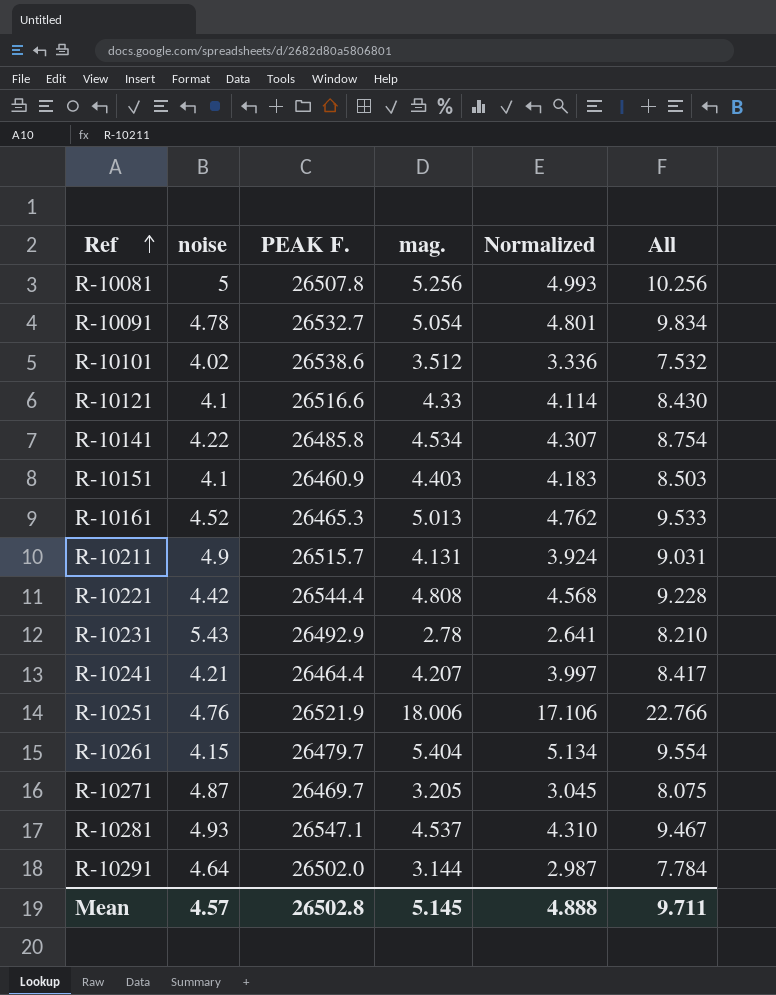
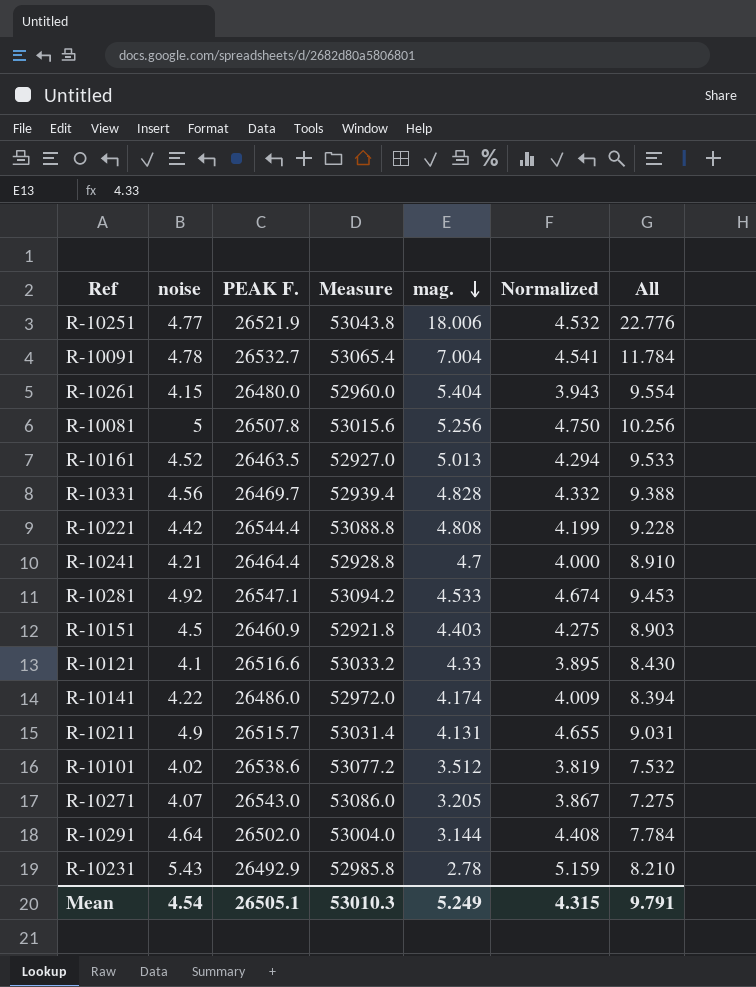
row order: Ref ascending -> mag. descending
column Measure | formula: none -> [PEAK F.] * 2
column Normalized | formula: [mag.] * 0.95 -> [noise] * 0.95
R-10251 | noise: 4.76 -> 4.77
R-10251 | All: 22.766 -> 22.776
R-10091 | mag.: 5.054 -> 7.004
R-10091 | All: 9.834 -> 11.784
R-10261 | PEAK F.: 26479.7 -> 26480.0
R-10161 | PEAK F.: 26465.3 -> 26463.5
row R-10331: none -> 4.56 | 26469.7 | 52939.4 | 4.828 | 4.332 | 9.388
R-10241 | mag.: 4.207 -> 4.7
R-10241 | All: 8.417 -> 8.910
R-10281 | noise: 4.93 -> 4.92
R-10281 | mag.: 4.537 -> 4.533
R-10281 | All: 9.467 -> 9.453
R-10151 | noise: 4.1 -> 4.5
R-10151 | All: 8.503 -> 8.903
R-10141 | PEAK F.: 26485.8 -> 26486.0
R-10141 | mag.: 4.534 -> 4.174
R-10141 | All: 8.754 -> 8.394
R-10271 | noise: 4.87 -> 4.07
R-10271 | PEAK F.: 26469.7 -> 26543.0
R-10271 | All: 8.075 -> 7.275
Mean | noise: 4.57 -> 4.54
Mean | PEAK F.: 26502.8 -> 26505.1
Mean | mag.: 5.145 -> 5.249
Mean | Normalized: 4.888 -> 4.315
Mean | All: 9.711 -> 9.791

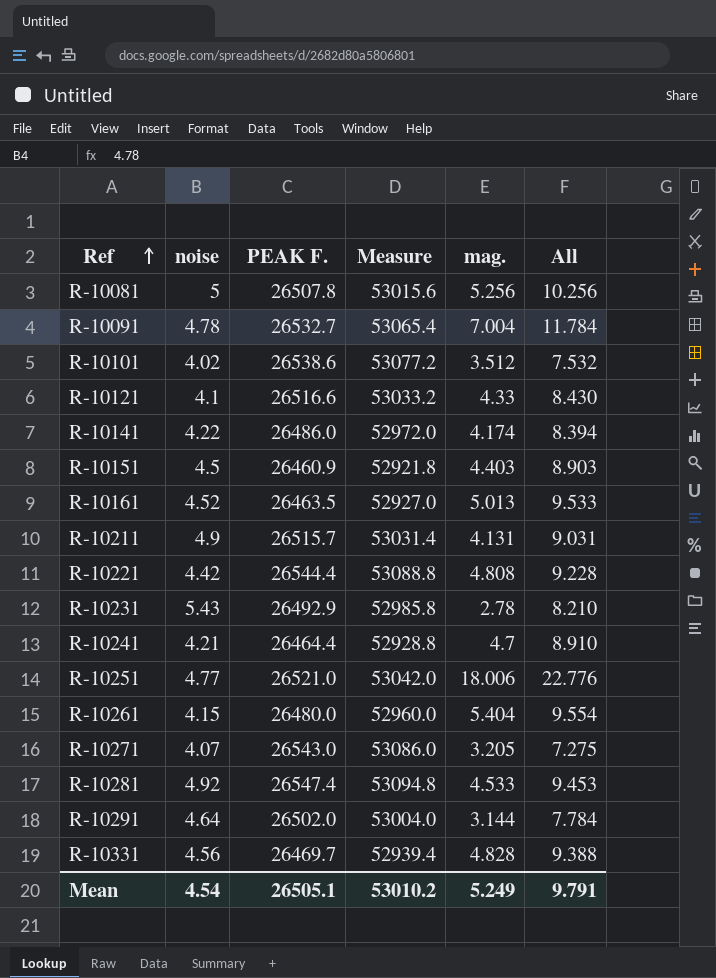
row order: mag. descending -> Ref ascending
column Normalized | formula: [noise] * 0.95 -> none
R-10251 | PEAK F.: 26521.9 -> 26521.0
R-10251 | Measure: 53043.8 -> 53042.0
R-10281 | PEAK F.: 26547.1 -> 26547.4
R-10281 | Measure: 53094.2 -> 53094.8
Mean | Measure: 53010.3 -> 53010.2

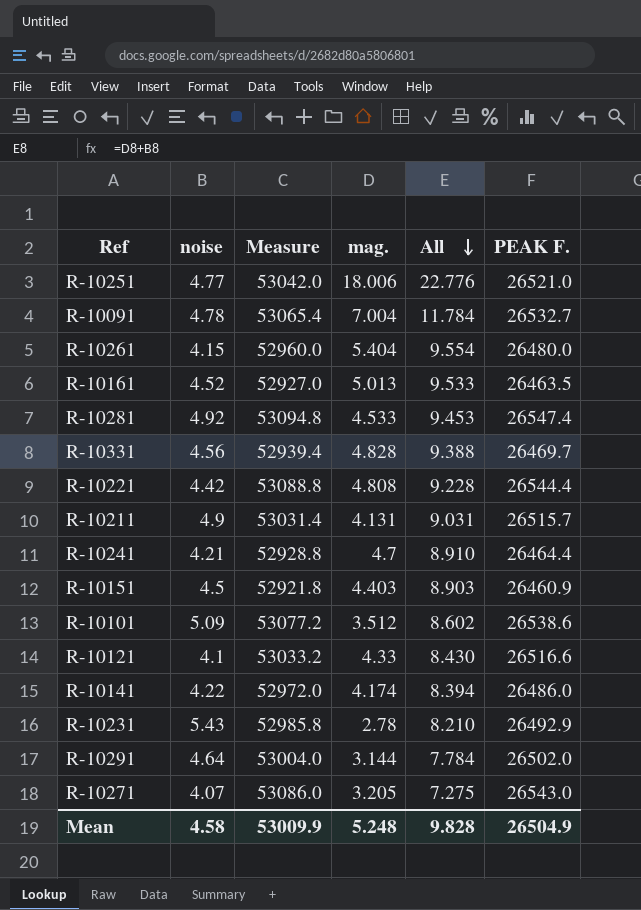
row order: Ref ascending -> All descending
column PEAK F. | position: 3 -> 6
row R-10081: 5 | 26507.8 | 53015.6 | 5.256 | 10.256 -> none
R-10101 | noise: 4.02 -> 5.09
R-10101 | All: 7.532 -> 8.602
Mean | noise: 4.54 -> 4.58
Mean | Measure: 53010.2 -> 53009.9
Mean | mag.: 5.249 -> 5.248
Mean | All: 9.791 -> 9.828
Mean | PEAK F.: 26505.1 -> 26504.9

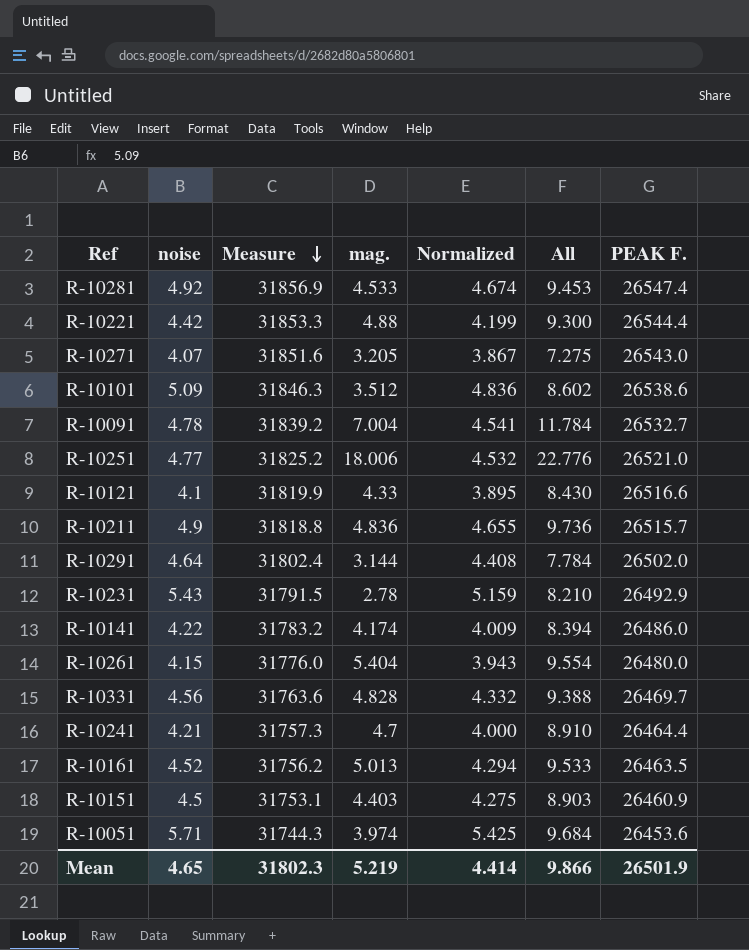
row order: All descending -> Measure descending
column Measure | formula: [PEAK F.] * 2 -> [PEAK F.] * 1.2
column Normalized | formula: none -> [noise] * 0.95
R-10221 | mag.: 4.808 -> 4.88
R-10221 | All: 9.228 -> 9.300
R-10211 | mag.: 4.131 -> 4.836
R-10211 | All: 9.031 -> 9.736
row R-10051: none -> 5.71 | 31744.3 | 3.974 | 5.425 | 9.684 | 26453.6
Mean | noise: 4.58 -> 4.65
Mean | Measure: 53009.9 -> 31802.3
Mean | mag.: 5.248 -> 5.219
Mean | All: 9.828 -> 9.866
Mean | PEAK F.: 26504.9 -> 26501.9

